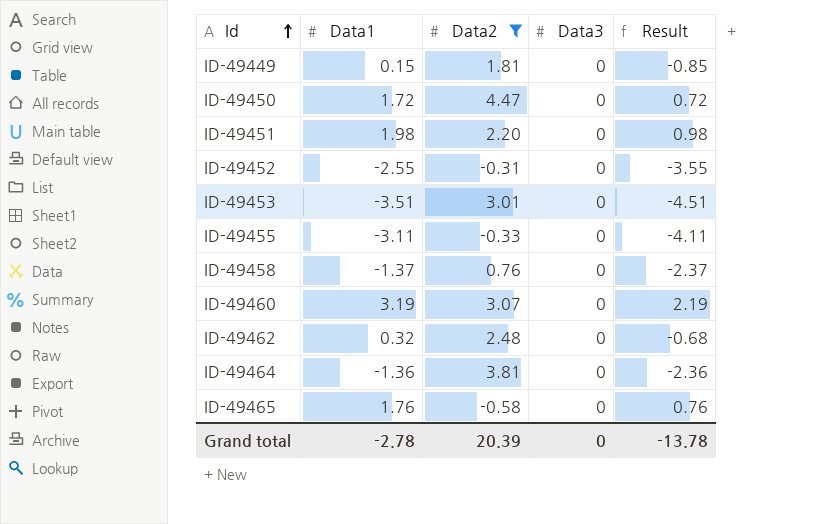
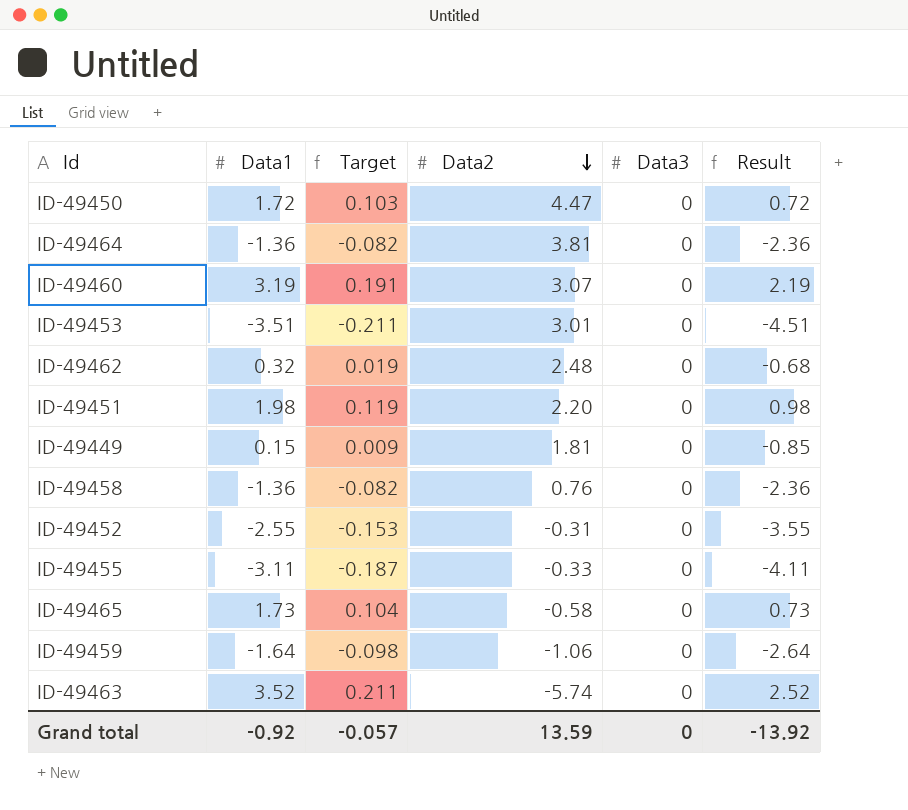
filter: Data2 >= -0.58 -> none
row order: Id ascending -> Data2 descending
column Target | formula: none -> [Data1] * 0.06
ID-49458 | Data1: -1.37 -> -1.36
ID-49458 | Result: -2.37 -> -2.36
ID-49465 | Data1: 1.76 -> 1.73
ID-49465 | Result: 0.76 -> 0.73
Grand total | Data1: -2.78 -> -0.92
Grand total | Data2: 20.39 -> 13.59
Grand total | Result: -13.78 -> -13.92

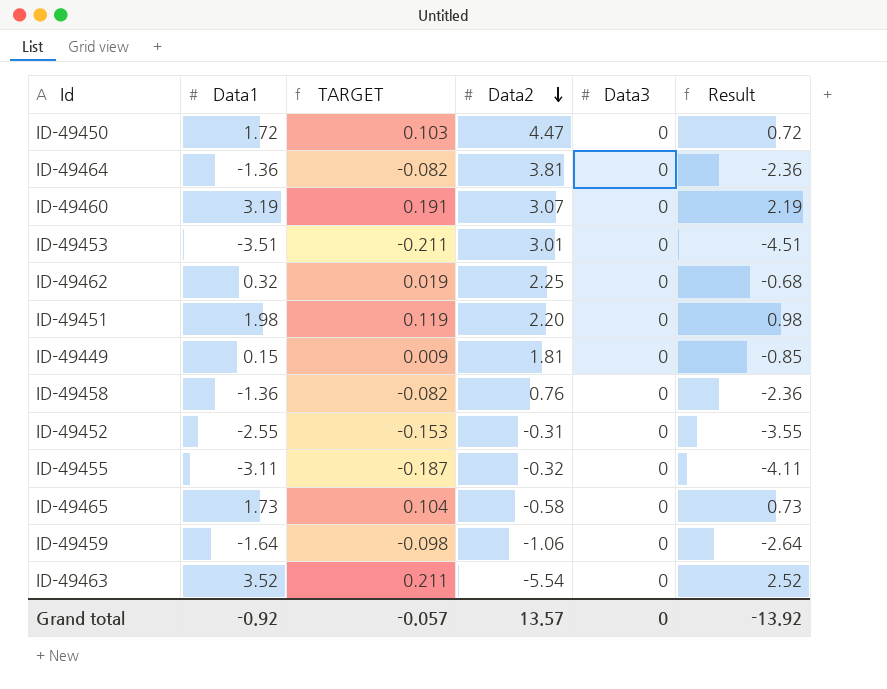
column name: Target -> TARGET
ID-49462 | Data2: 2.48 -> 2.25
ID-49455 | Data2: -0.33 -> -0.32
ID-49463 | Data2: -5.74 -> -5.54
Grand total | Data2: 13.59 -> 13.57

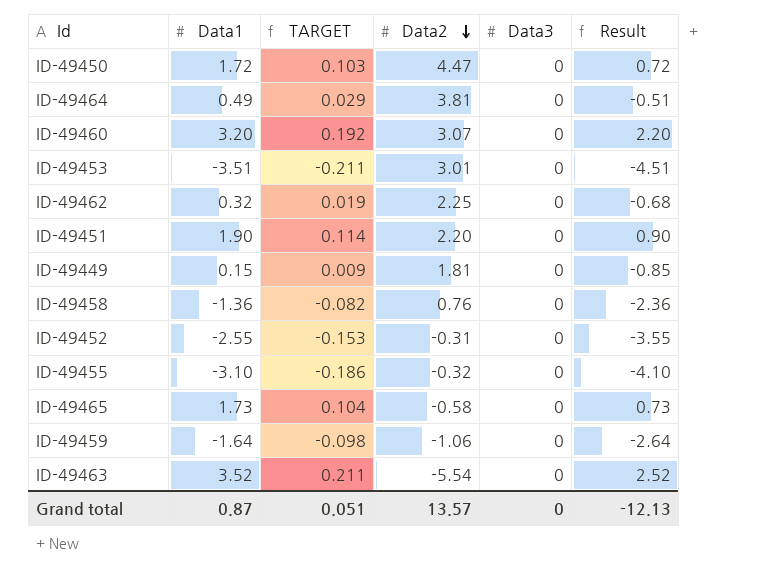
ID-49464 | Data1: -1.36 -> 0.49
ID-49464 | TARGET: -0.082 -> 0.029
ID-49464 | Result: -2.36 -> -0.51
ID-49460 | Data1: 3.19 -> 3.20
ID-49460 | TARGET: 0.191 -> 0.192
ID-49460 | Result: 2.19 -> 2.20
ID-49451 | Data1: 1.98 -> 1.90
ID-49451 | TARGET: 0.119 -> 0.114
ID-49451 | Result: 0.98 -> 0.90
ID-49455 | Data1: -3.11 -> -3.10
ID-49455 | TARGET: -0.187 -> -0.186
ID-49455 | Result: -4.11 -> -4.10
Grand total | Data1: -0.92 -> 0.87
Grand total | TARGET: -0.057 -> 0.051
Grand total | Result: -13.92 -> -12.13

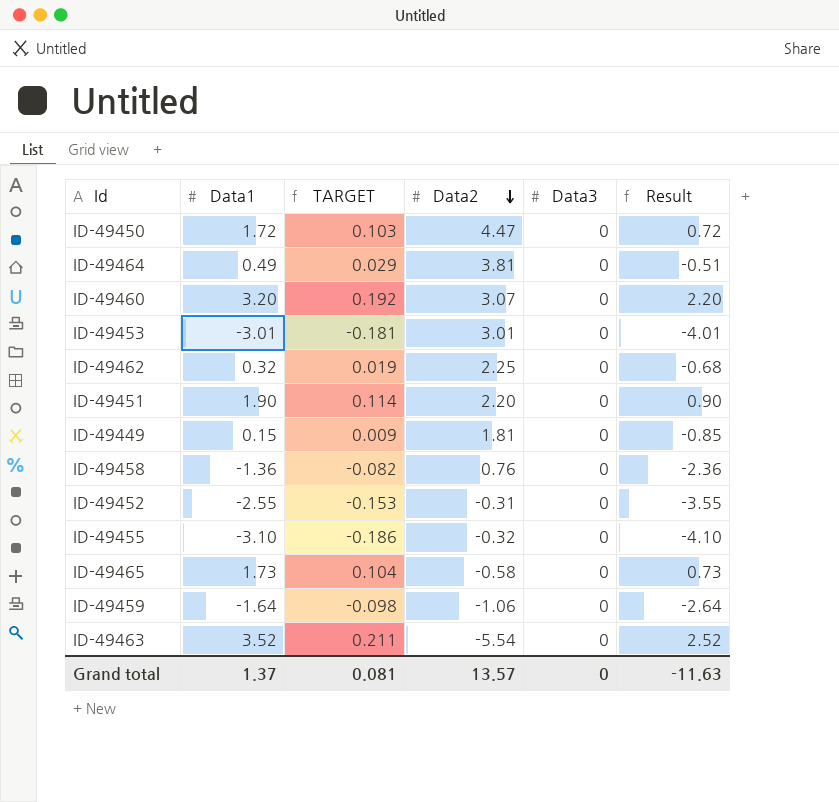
ID-49453 | Data1: -3.51 -> -3.01
ID-49453 | TARGET: -0.211 -> -0.181
ID-49453 | Result: -4.51 -> -4.01
Grand total | Data1: 0.87 -> 1.37
Grand total | TARGET: 0.051 -> 0.081
Grand total | Result: -12.13 -> -11.63

